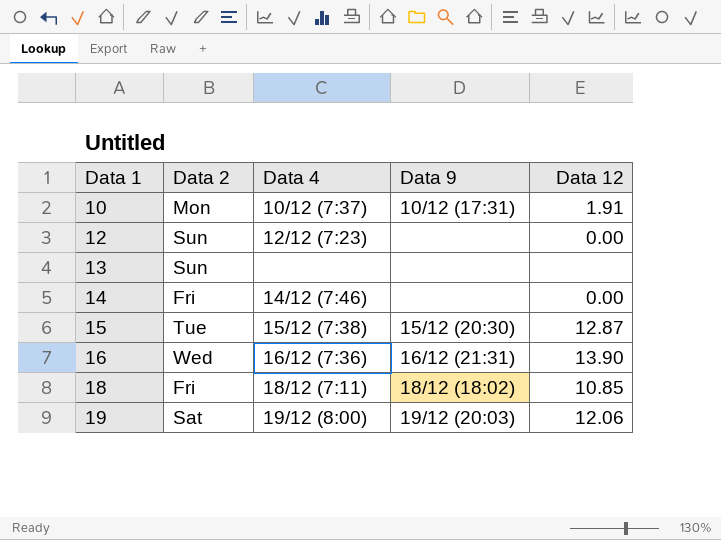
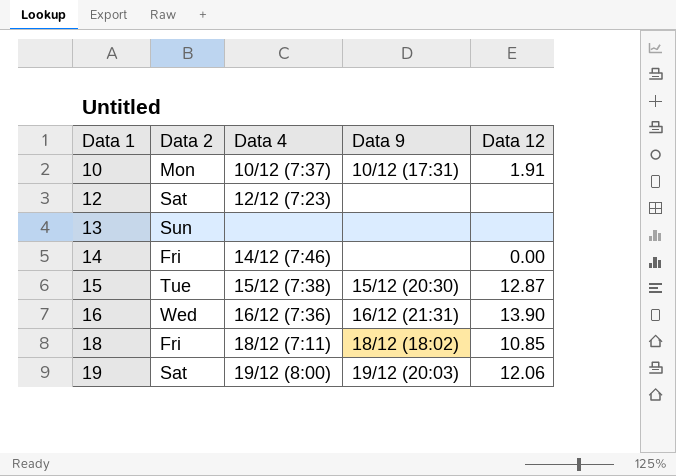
12 | Data 2: Sun -> Sat
12 | Data 12: 0.00 -> none

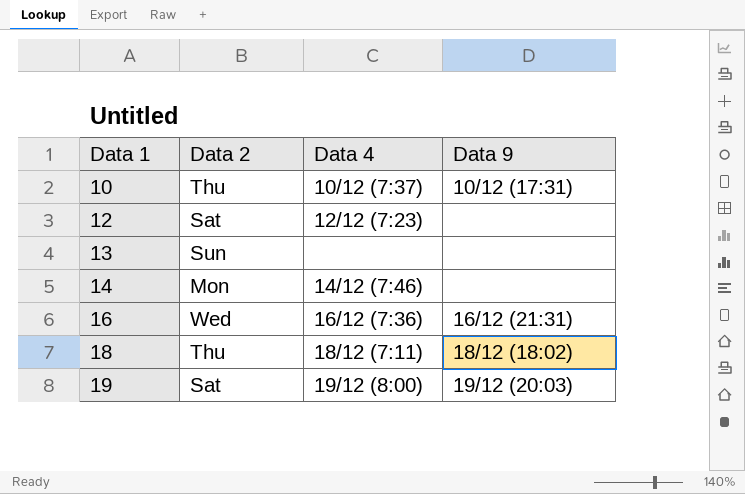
column Data 12 | position: 5 -> none
row 15: Tue | 15/12 (7:38) | 15/12 (20:30) | 12.87 -> none
10 | Data 2: Mon -> Thu
14 | Data 2: Fri -> Mon
18 | Data 2: Fri -> Thu

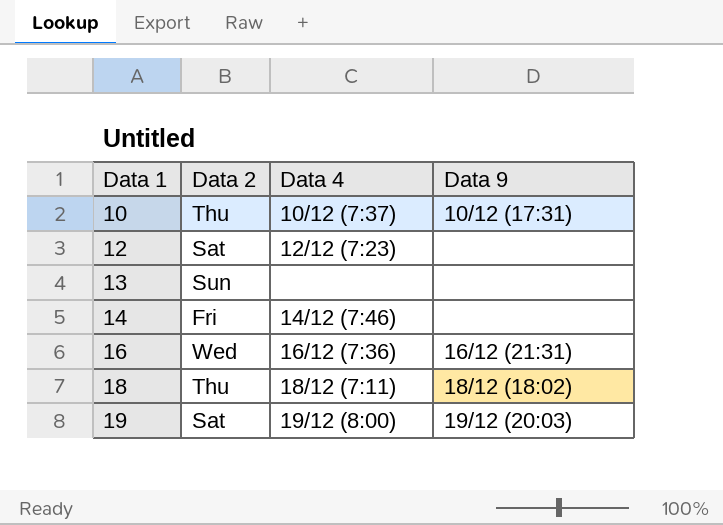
14 | Data 2: Mon -> Fri

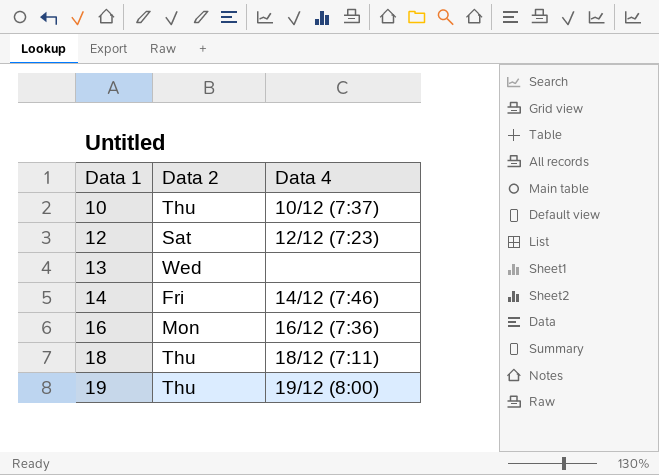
column Data 9 | position: 4 -> none
13 | Data 2: Sun -> Wed
16 | Data 2: Wed -> Mon
19 | Data 2: Sat -> Thu

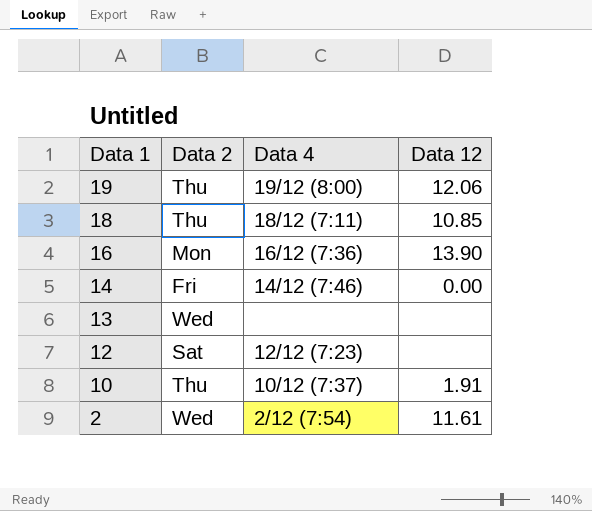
row order: Data 1 ascending -> Data 1 descending
column Data 12 | position: none -> 4
row 2: none -> Wed | 2/12 (7:54) | 11.61

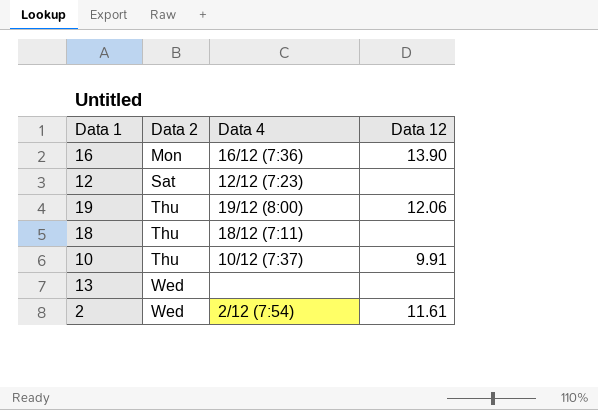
row order: Data 1 descending -> Data 2 ascending
row 14: Fri | 14/12 (7:46) | 0.00 -> none
18 | Data 12: 10.85 -> none
10 | Data 12: 1.91 -> 9.91

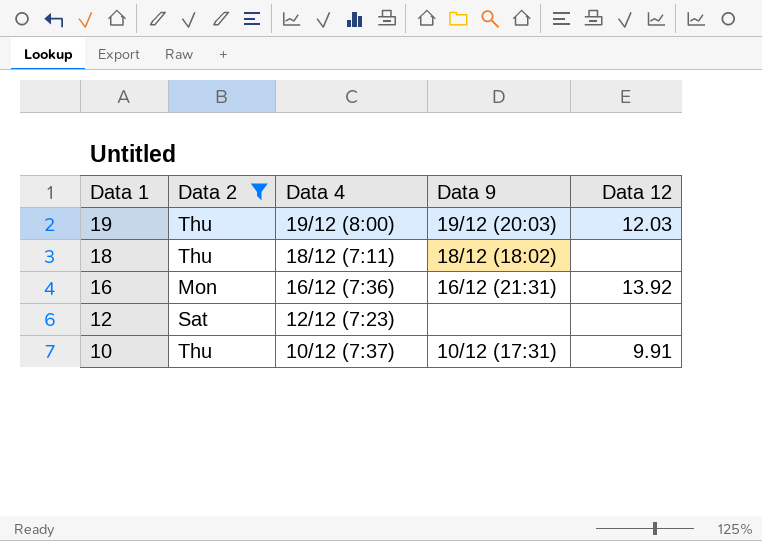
filter: none -> Data 2 != Wed
row order: Data 2 ascending -> Data 1 descending
column Data 9 | position: none -> 4
19 | Data 12: 12.06 -> 12.03
16 | Data 12: 13.90 -> 13.92

